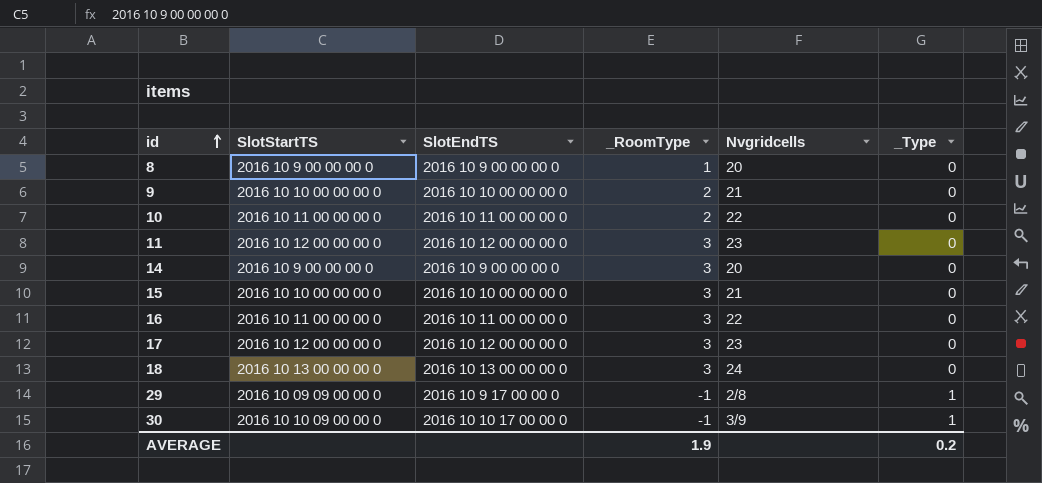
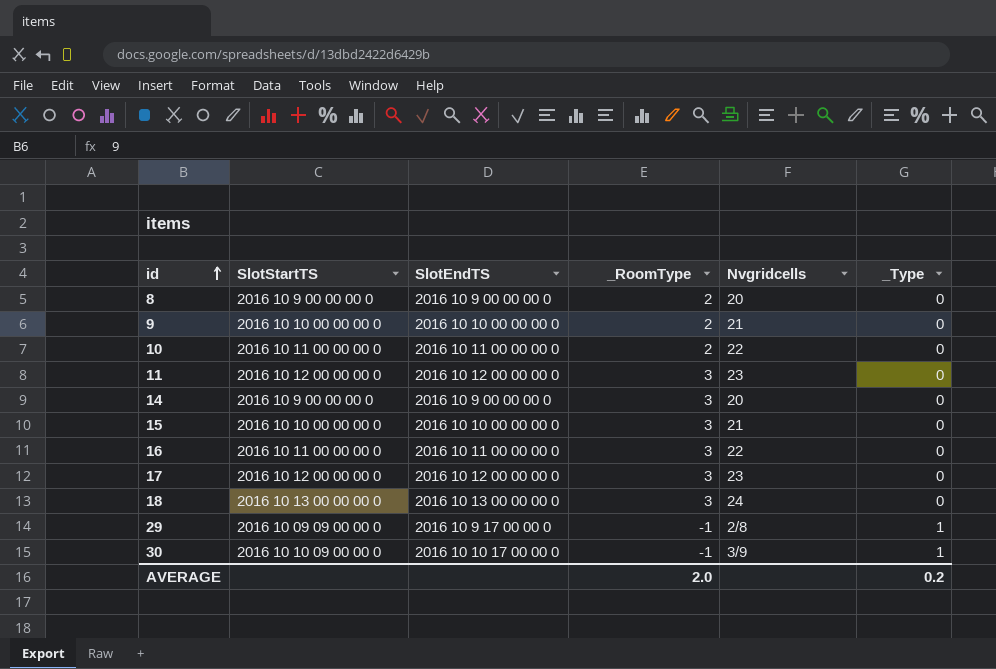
8 | _RoomType: 1 -> 2
AVERAGE | _RoomType: 1.9 -> 2.0

